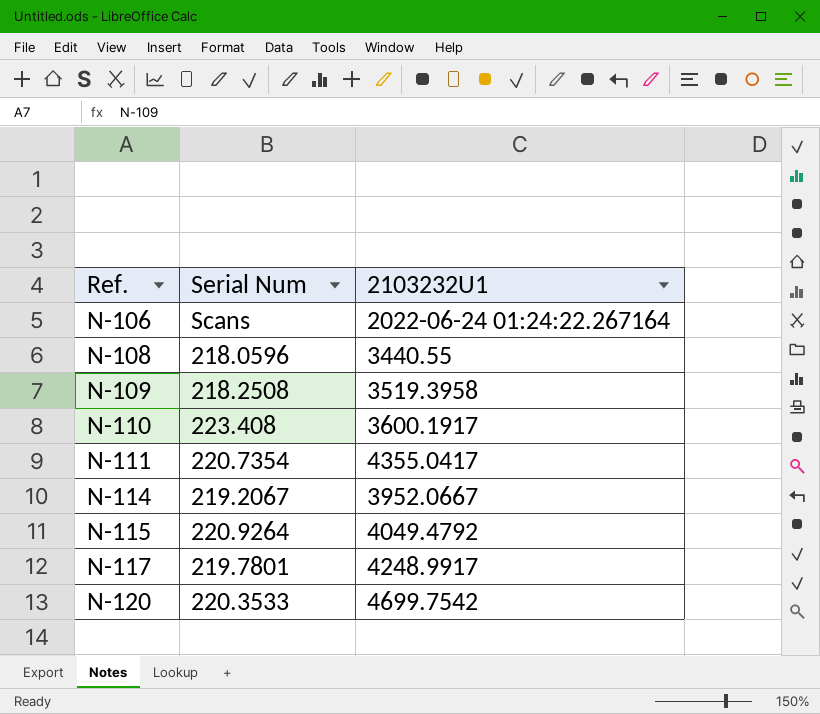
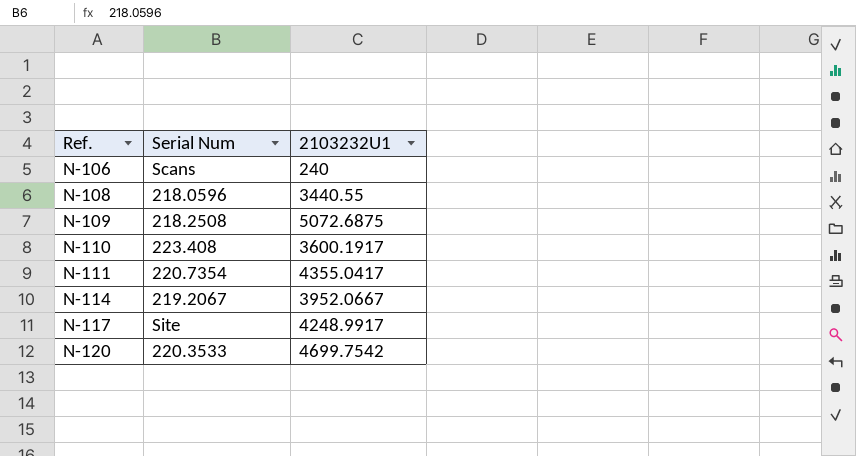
row N-115: 220.9264 | 4049.4792 -> none
N-106 | 2103232U1: 2022-06-24 01:24:22.267164 -> 240
N-109 | 2103232U1: 3519.3958 -> 5072.6875
N-117 | Serial Num: 219.7801 -> Site

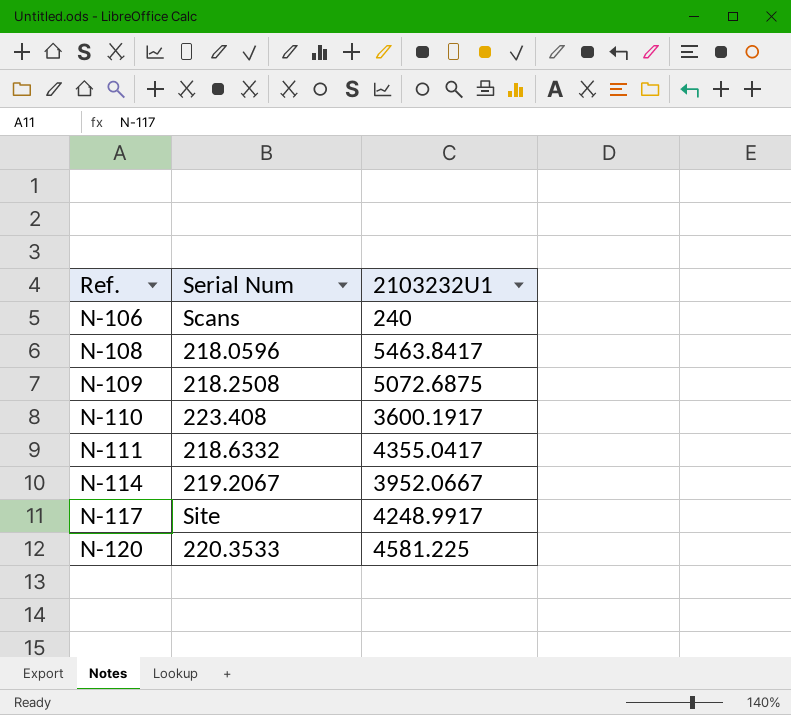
N-108 | 2103232U1: 3440.55 -> 5463.8417
N-111 | Serial Num: 220.7354 -> 218.6332
N-120 | 2103232U1: 4699.7542 -> 4581.225

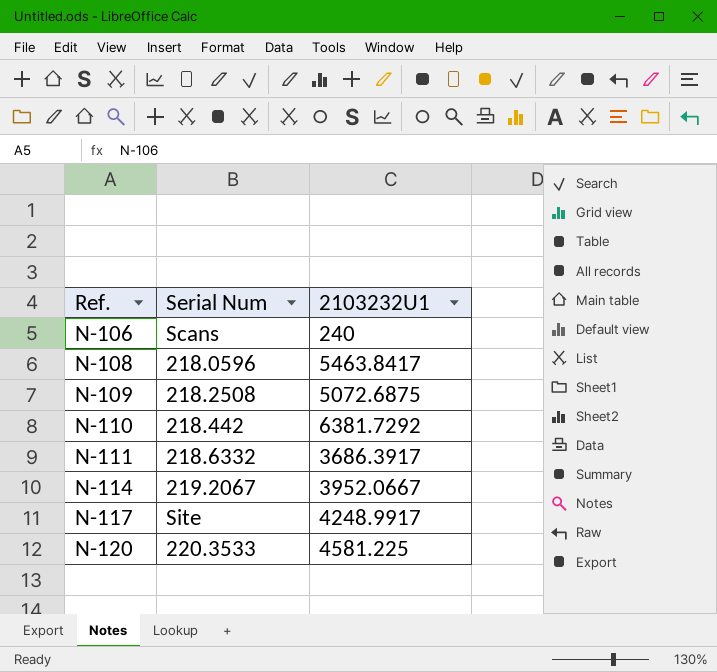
N-110 | Serial Num: 223.408 -> 218.442
N-110 | 2103232U1: 3600.1917 -> 6381.7292
N-111 | 2103232U1: 4355.0417 -> 3686.3917

